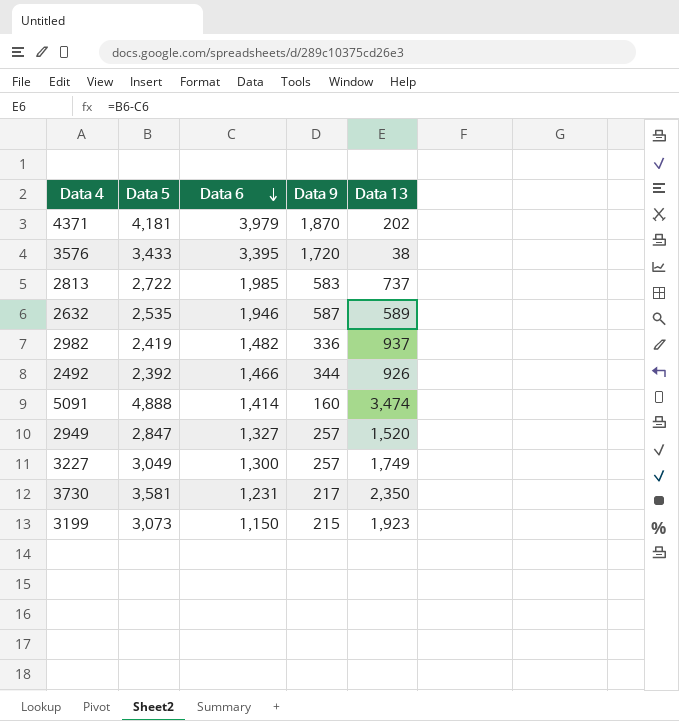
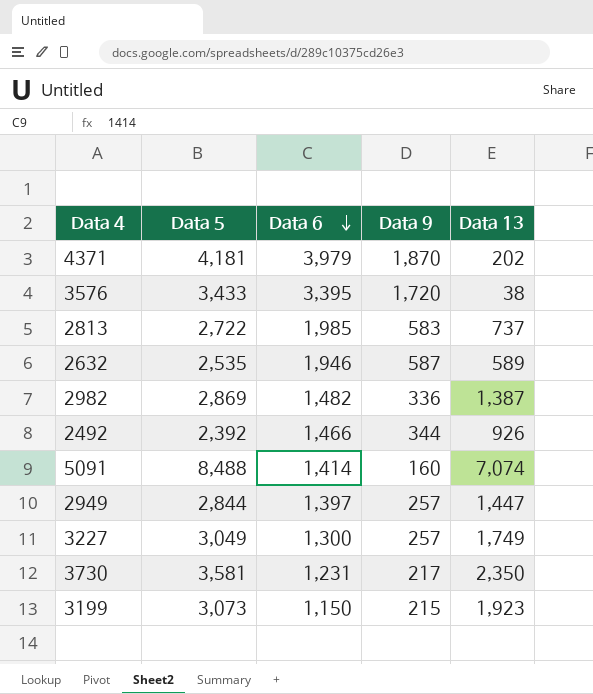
2982 | Data 5: 2,419 -> 2,869
2982 | Data 13: 937 -> 1,387
5091 | Data 5: 4,888 -> 8,488
5091 | Data 13: 3,474 -> 7,074
2949 | Data 5: 2,847 -> 2,844
2949 | Data 6: 1,327 -> 1,397
2949 | Data 13: 1,520 -> 1,447

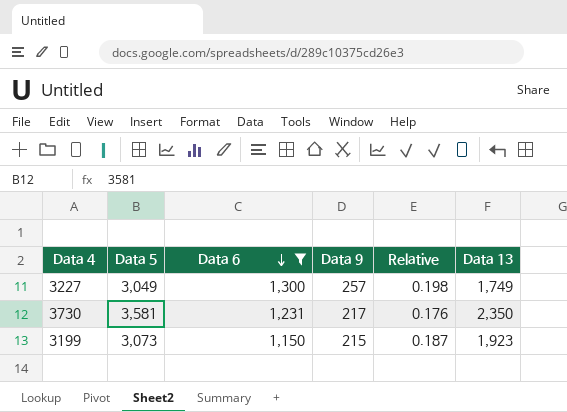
filter: none -> Data 6 <= 1,300
column Relative | formula: none -> [Data 9] / [Data 6]

